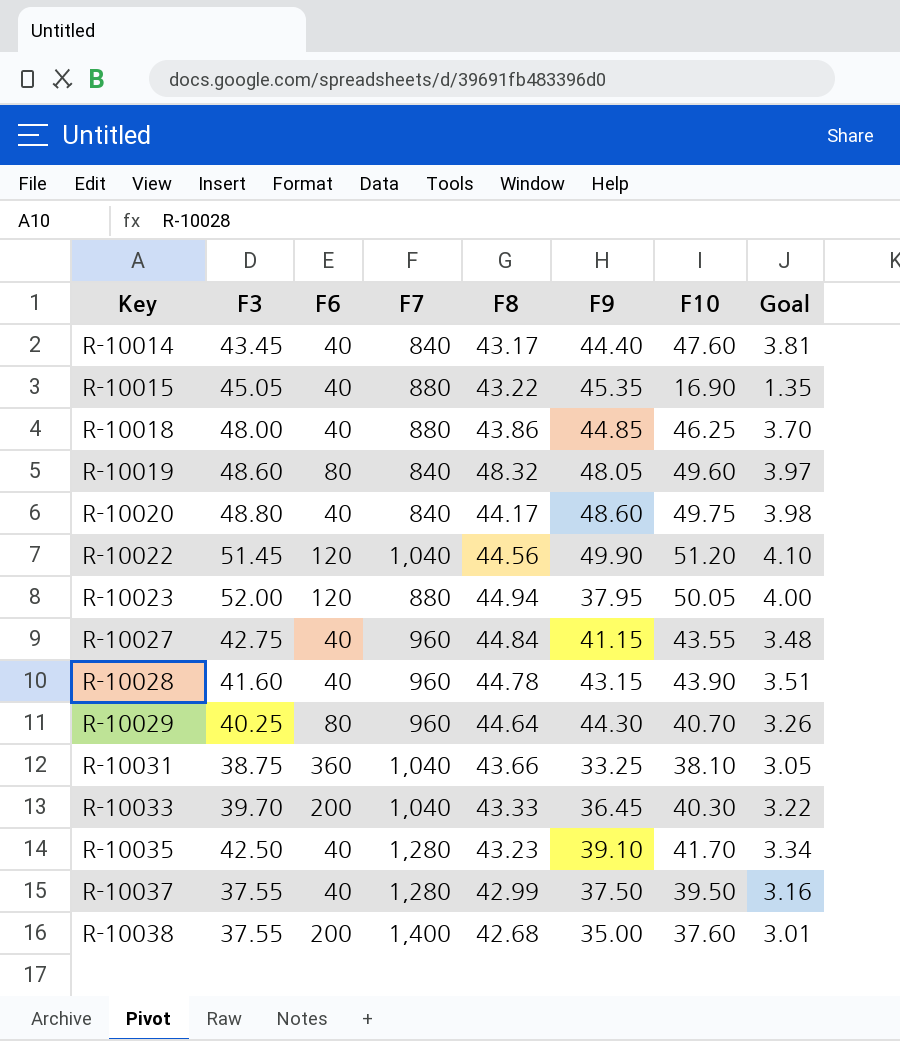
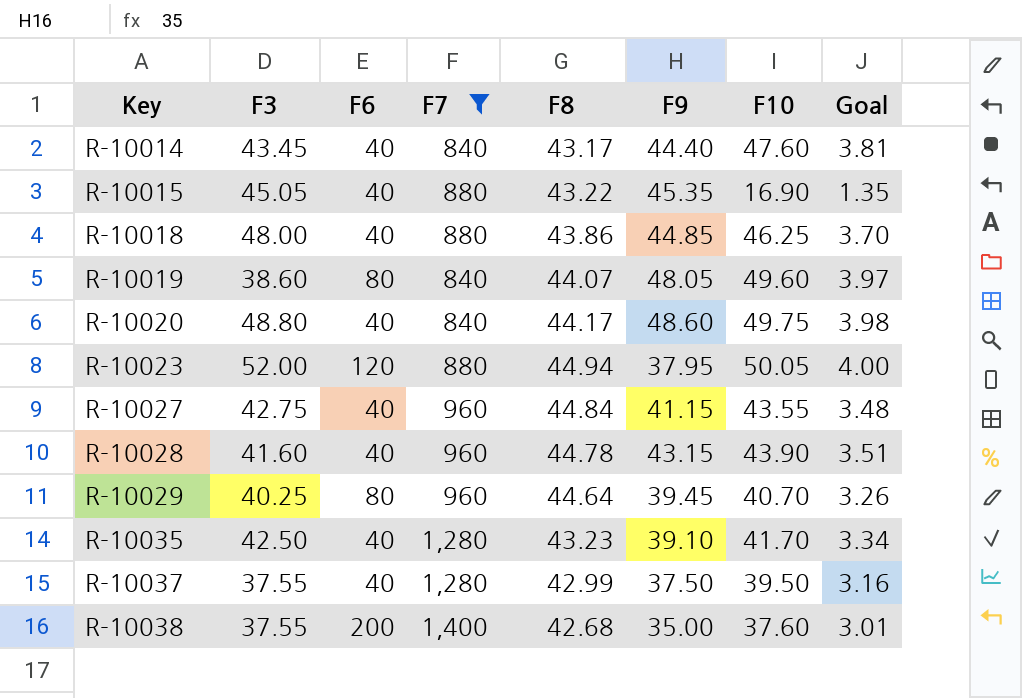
filter: none -> F7 != 1,040
R-10019 | F3: 48.60 -> 38.60
R-10019 | F8: 48.32 -> 44.07
R-10029 | F9: 44.30 -> 39.45

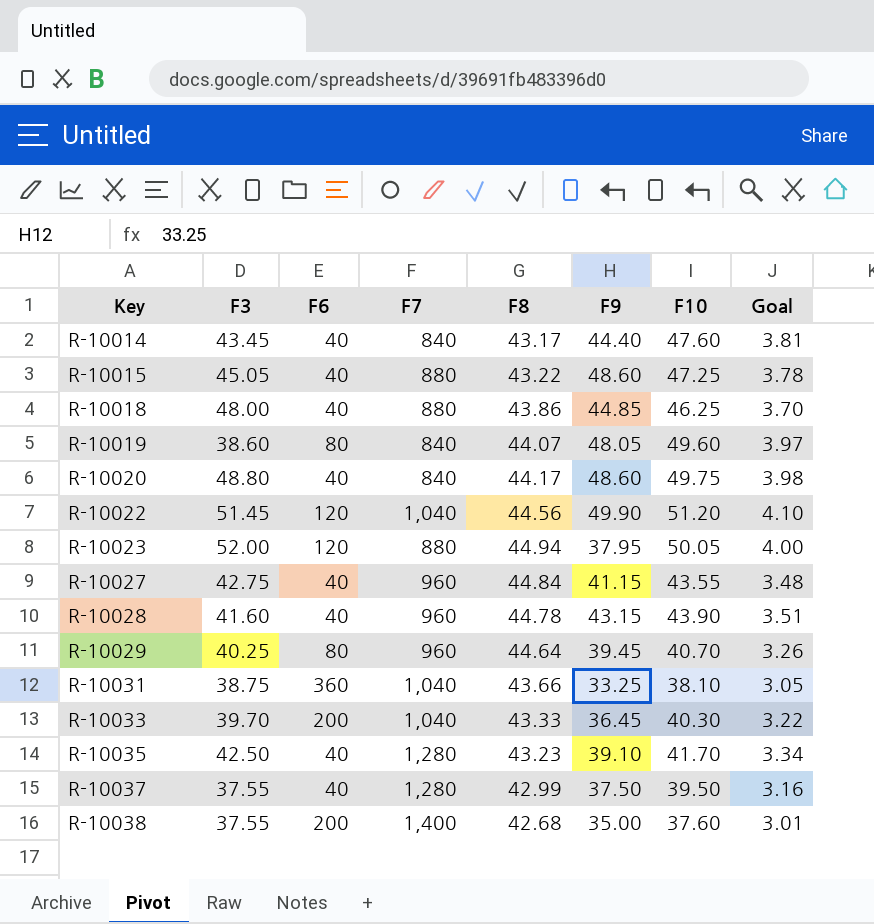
filter: F7 != 1,040 -> none
R-10015 | F9: 45.35 -> 48.60
R-10015 | F10: 16.90 -> 47.25
R-10015 | Goal: 1.35 -> 3.78

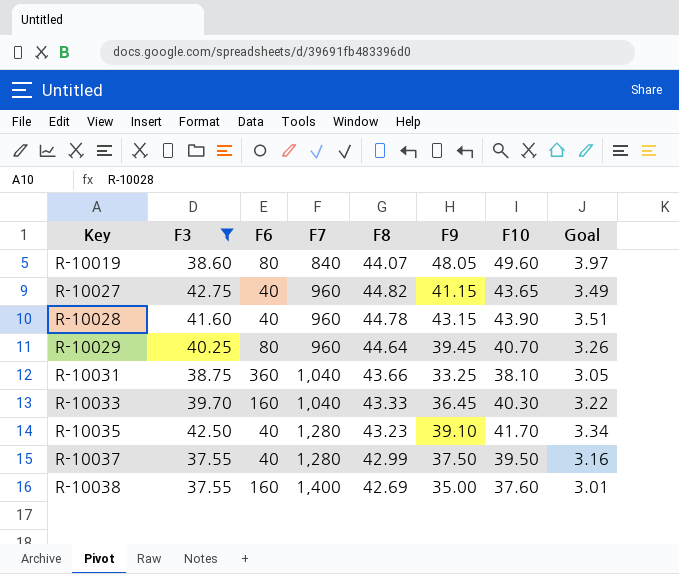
filter: none -> F3 <= 42.75
R-10027 | F8: 44.84 -> 44.82
R-10027 | F10: 43.55 -> 43.65
R-10027 | Goal: 3.48 -> 3.49
R-10033 | F6: 200 -> 160
R-10038 | F6: 200 -> 160
R-10038 | F8: 42.68 -> 42.69

